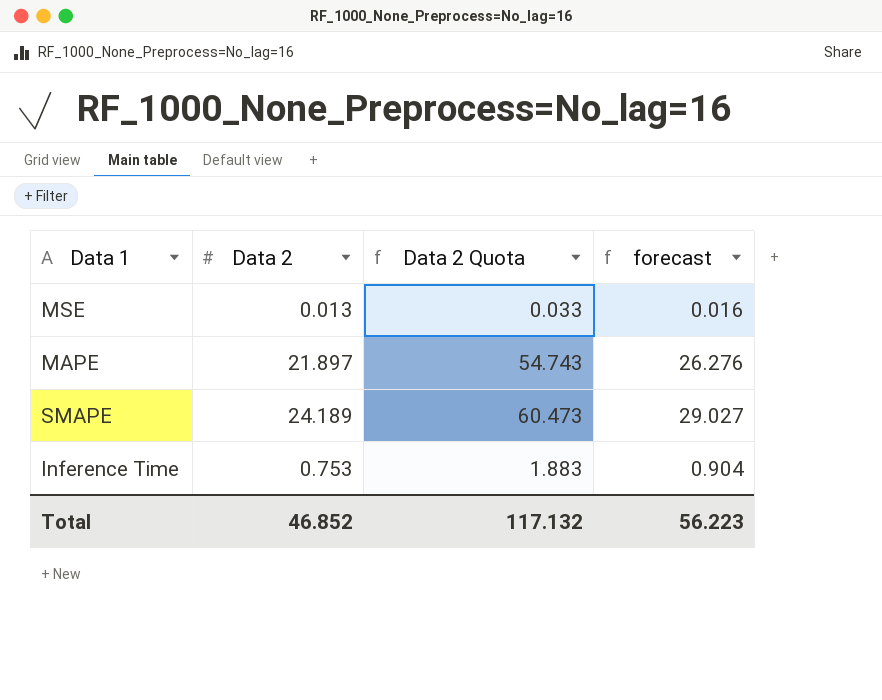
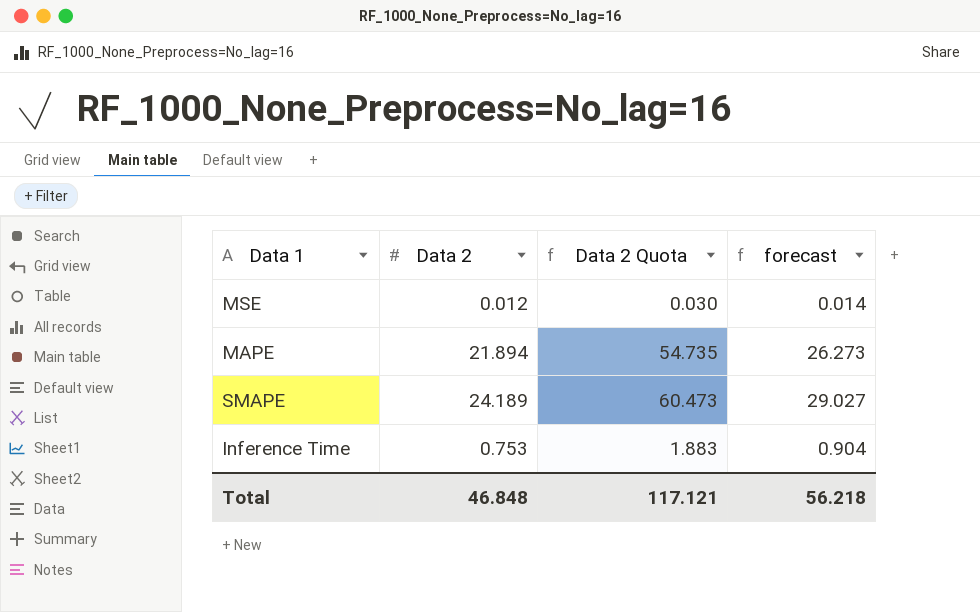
MSE | Data 2: 0.013 -> 0.012
MSE | Data 2 Quota: 0.033 -> 0.030
MSE | forecast: 0.016 -> 0.014
MAPE | Data 2: 21.897 -> 21.894
MAPE | Data 2 Quota: 54.743 -> 54.735
MAPE | forecast: 26.276 -> 26.273
Total | Data 2: 46.852 -> 46.848
Total | Data 2 Quota: 117.132 -> 117.121
Total | forecast: 56.223 -> 56.218

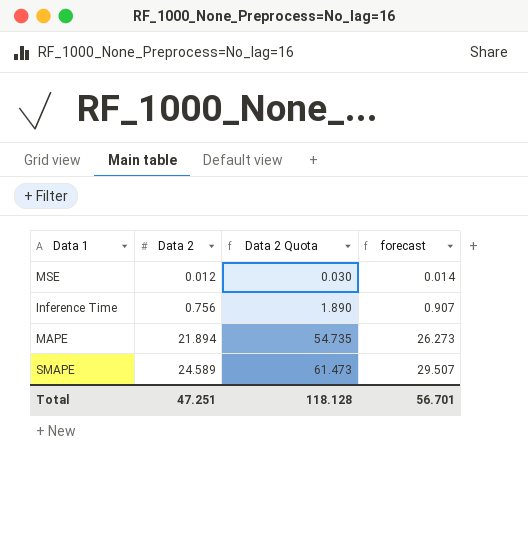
row order: none -> Data 2 ascending
Inference Time | Data 2: 0.753 -> 0.756
Inference Time | Data 2 Quota: 1.883 -> 1.890
Inference Time | forecast: 0.904 -> 0.907
SMAPE | Data 2: 24.189 -> 24.589
SMAPE | Data 2 Quota: 60.473 -> 61.473
SMAPE | forecast: 29.027 -> 29.507
Total | Data 2: 46.848 -> 47.251
Total | Data 2 Quota: 117.121 -> 118.128
Total | forecast: 56.218 -> 56.701

